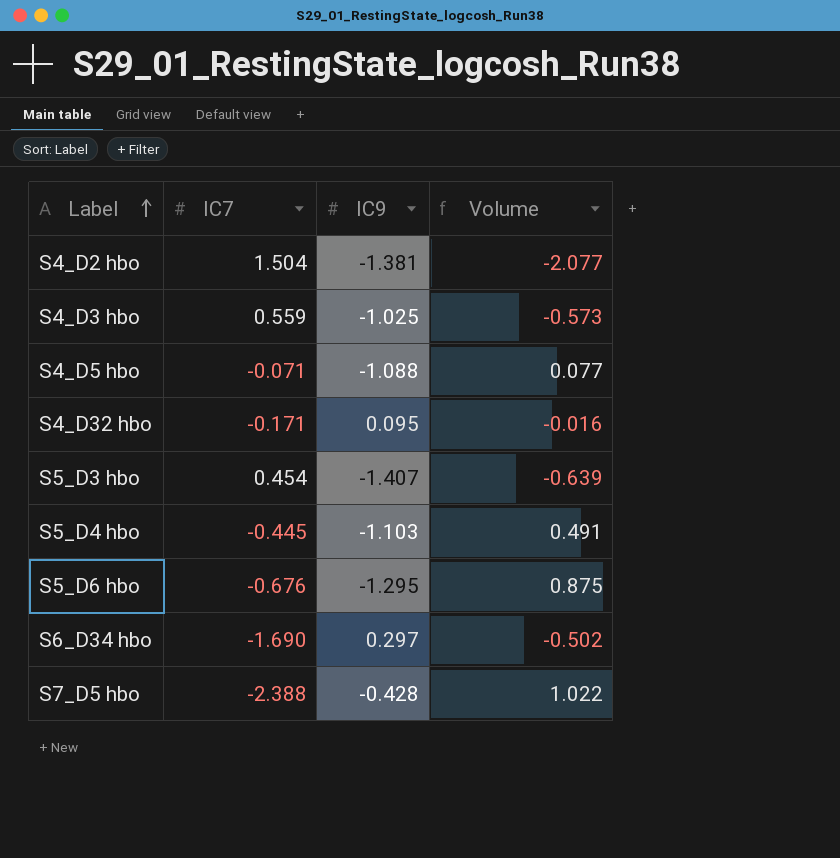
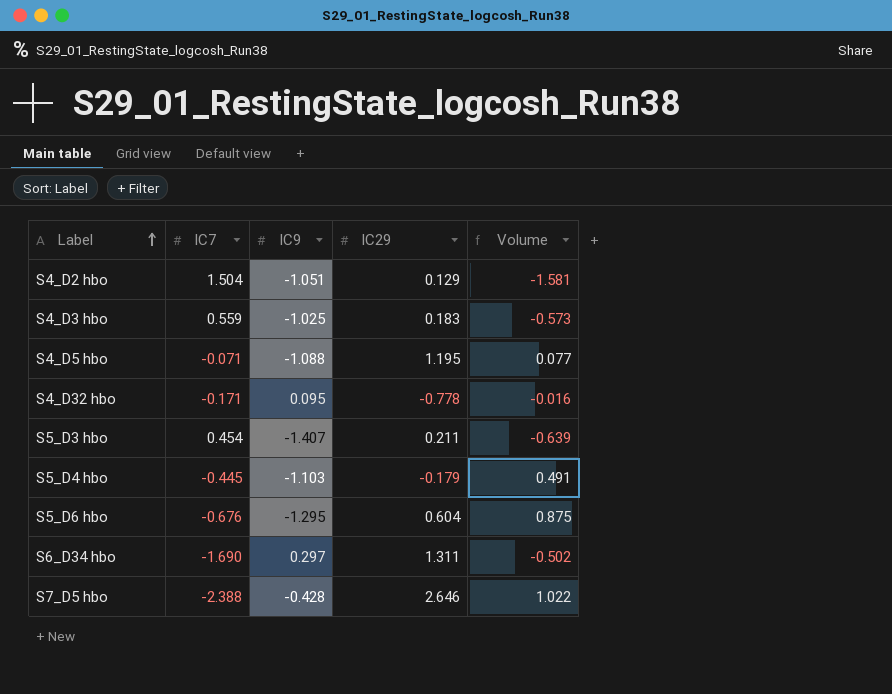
column IC29 | position: none -> 4
S4_D2 hbo | IC9: -1.381 -> -1.051
S4_D2 hbo | Volume: -2.077 -> -1.581

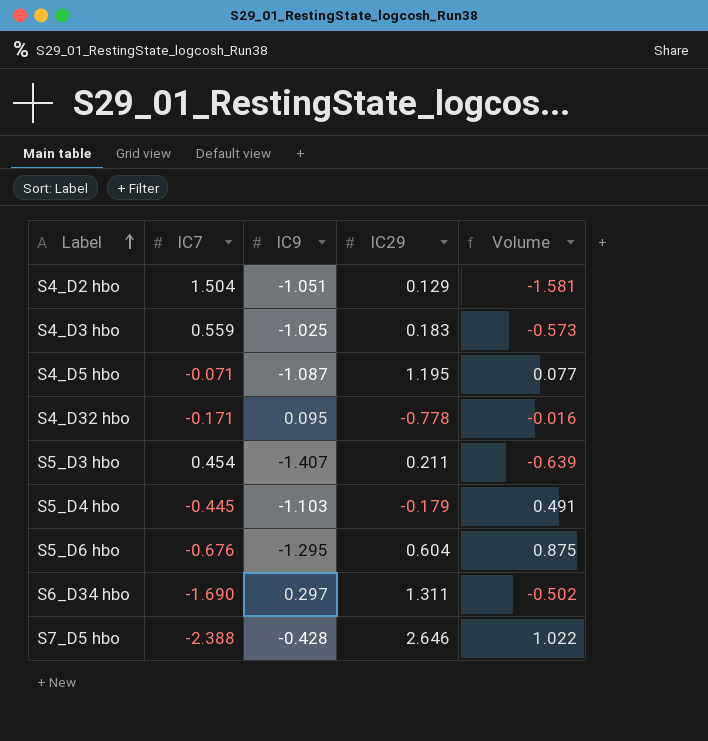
S4_D5 hbo | IC9: -1.088 -> -1.087

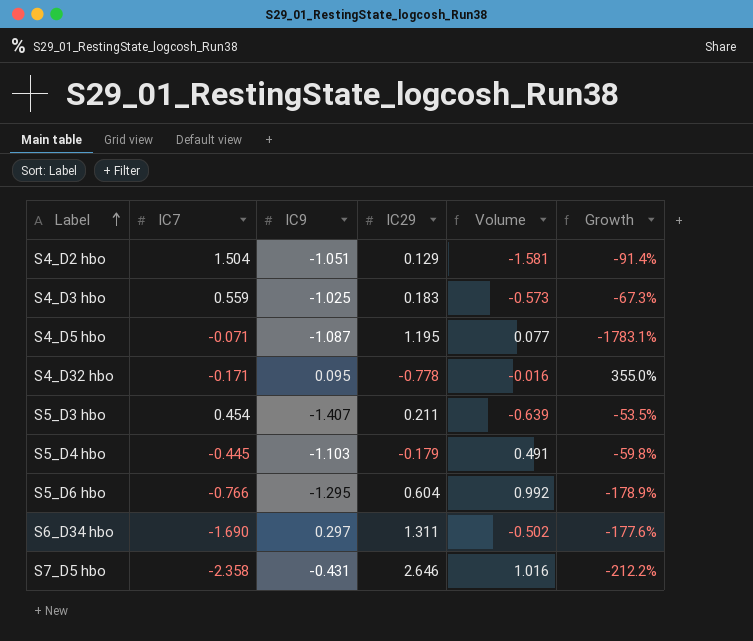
column Growth | formula: none -> ([IC29] - [IC7]) / [IC7]
S5_D6 hbo | IC7: -0.676 -> -0.766
S5_D6 hbo | Volume: 0.875 -> 0.992
S7_D5 hbo | IC7: -2.388 -> -2.358
S7_D5 hbo | IC9: -0.428 -> -0.431
S7_D5 hbo | Volume: 1.022 -> 1.016

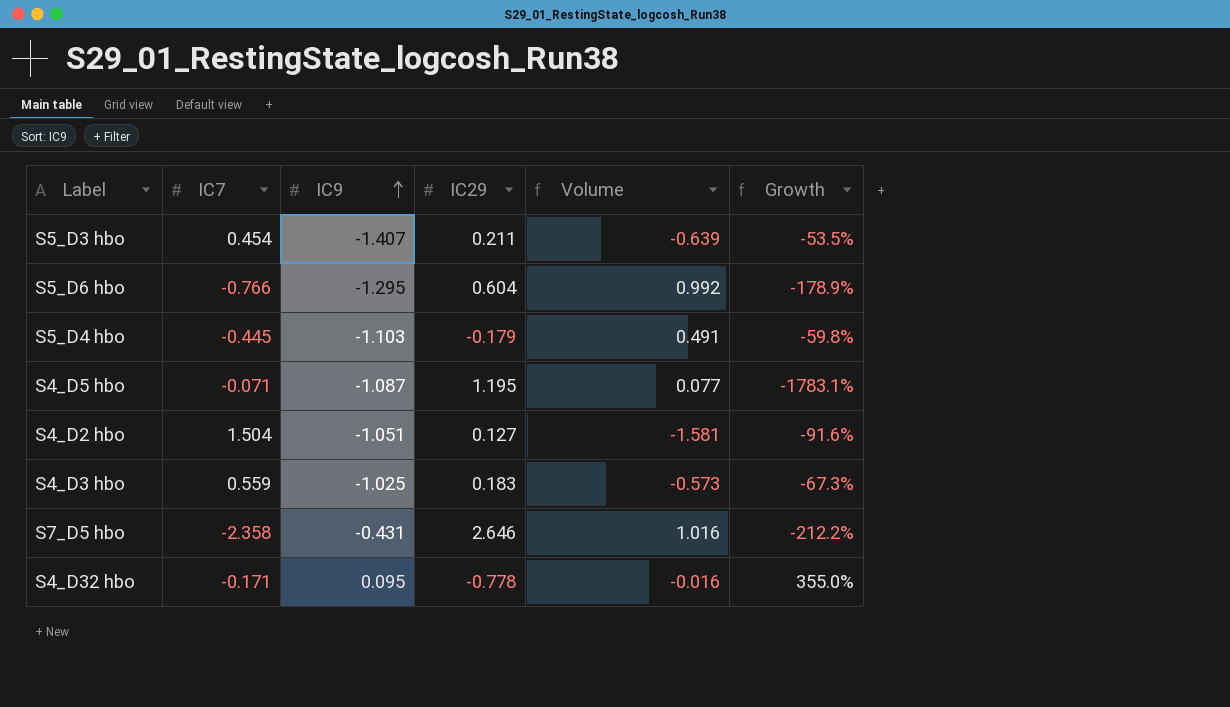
row order: Label ascending -> IC9 ascending
row S6_D34 hbo: -1.690 | 0.297 | 1.311 | -0.502 | -177.6% -> none
S4_D2 hbo | IC29: 0.129 -> 0.127
S4_D2 hbo | Growth: -91.4% -> -91.6%

